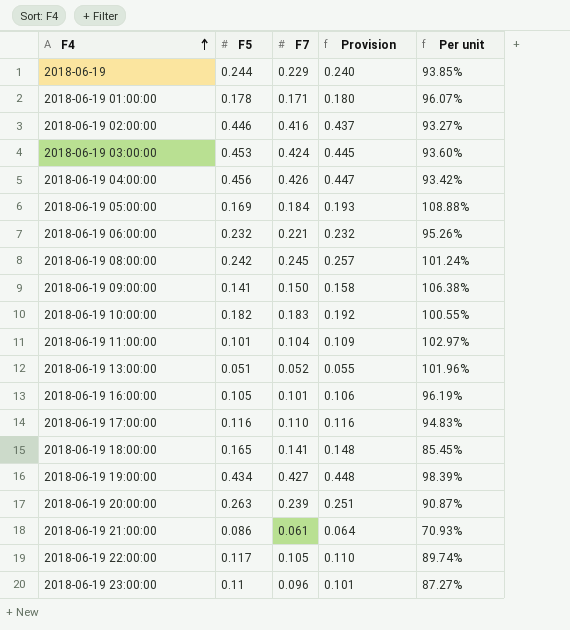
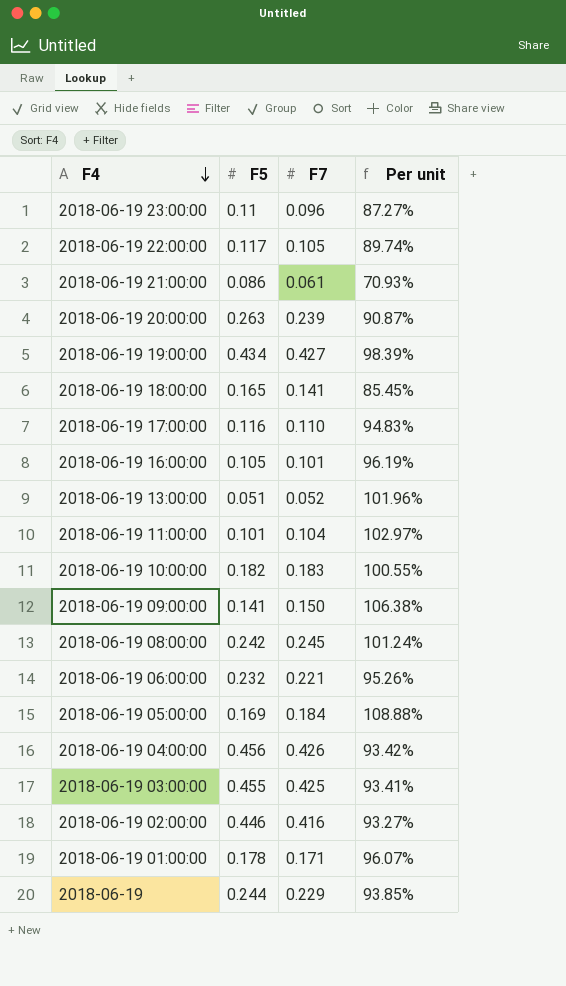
row order: F4 ascending -> F4 descending
column Provision | formula: [F7] * 1.05 -> none
2018-06-19 03:00:00 | F5: 0.453 -> 0.455
2018-06-19 03:00:00 | F7: 0.424 -> 0.425
2018-06-19 03:00:00 | Per unit: 93.60% -> 93.41%

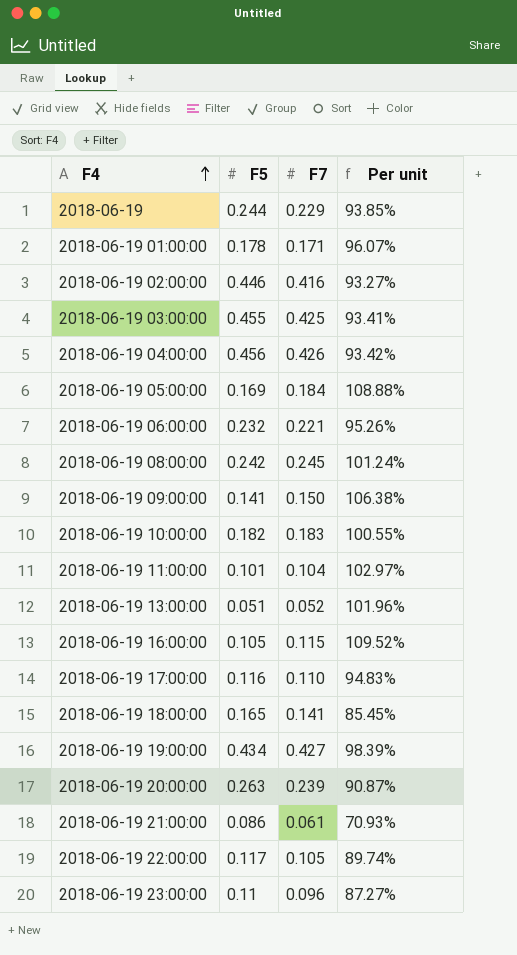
row order: F4 descending -> F4 ascending
2018-06-19 16:00:00 | F7: 0.101 -> 0.115
2018-06-19 16:00:00 | Per unit: 96.19% -> 109.52%

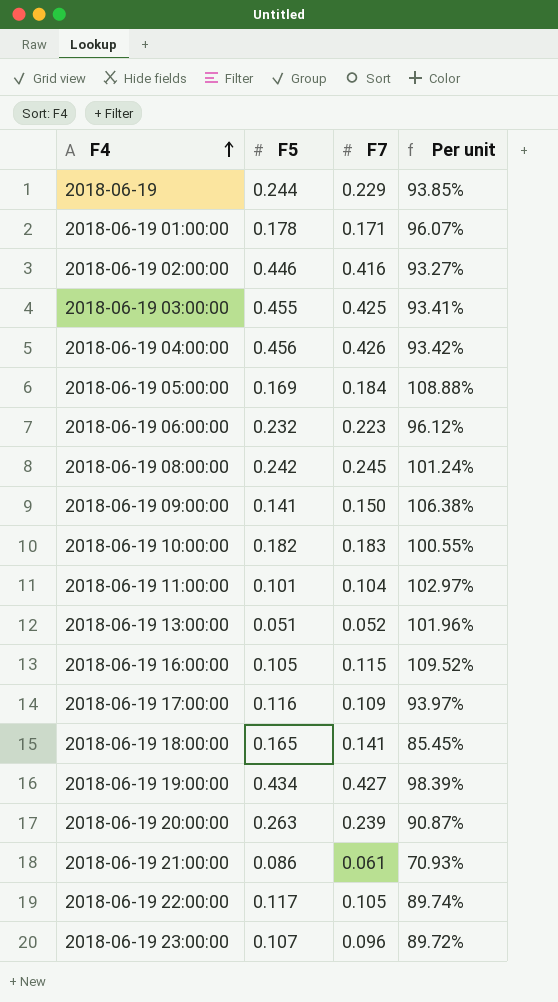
2018-06-19 06:00:00 | F7: 0.221 -> 0.223
2018-06-19 06:00:00 | Per unit: 95.26% -> 96.12%
2018-06-19 17:00:00 | F7: 0.110 -> 0.109
2018-06-19 17:00:00 | Per unit: 94.83% -> 93.97%
2018-06-19 23:00:00 | F5: 0.11 -> 0.107
2018-06-19 23:00:00 | Per unit: 87.27% -> 89.72%

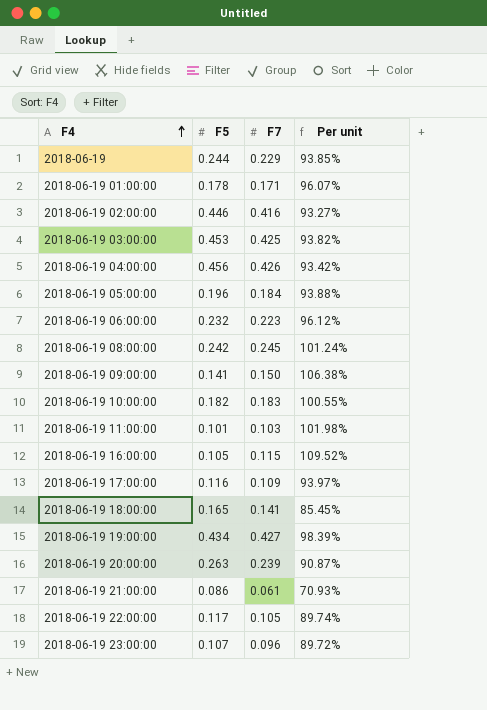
row 2018-06-19 13:00:00: 0.051 | 0.052 | 101.96% -> none
2018-06-19 03:00:00 | F5: 0.455 -> 0.453
2018-06-19 03:00:00 | Per unit: 93.41% -> 93.82%
2018-06-19 05:00:00 | F5: 0.169 -> 0.196
2018-06-19 05:00:00 | Per unit: 108.88% -> 93.88%
2018-06-19 11:00:00 | F7: 0.104 -> 0.103
2018-06-19 11:00:00 | Per unit: 102.97% -> 101.98%

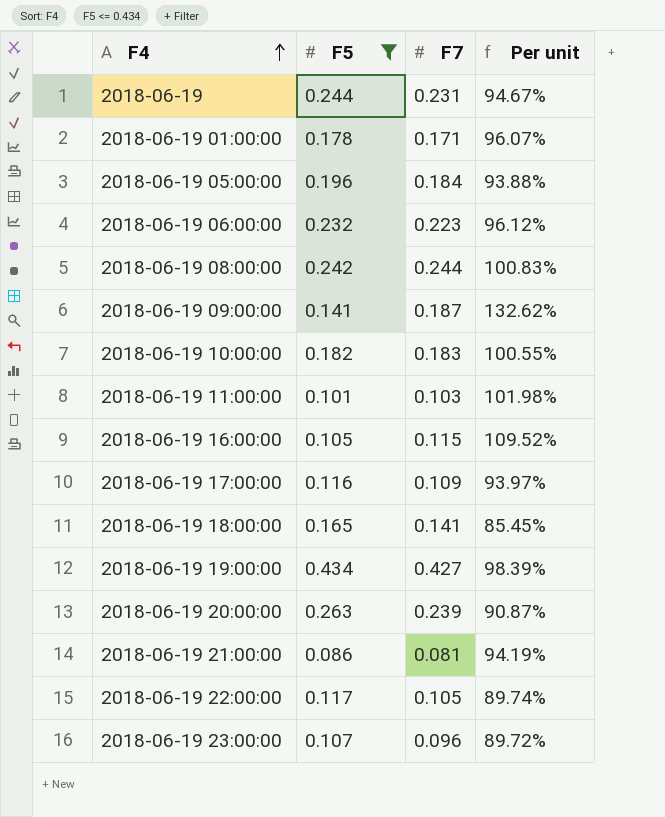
filter: none -> F5 <= 0.434
2018-06-19 | F7: 0.229 -> 0.231
2018-06-19 | Per unit: 93.85% -> 94.67%
2018-06-19 08:00:00 | F7: 0.245 -> 0.244
2018-06-19 08:00:00 | Per unit: 101.24% -> 100.83%
2018-06-19 09:00:00 | F7: 0.150 -> 0.187
2018-06-19 09:00:00 | Per unit: 106.38% -> 132.62%
2018-06-19 21:00:00 | F7: 0.061 -> 0.081
2018-06-19 21:00:00 | Per unit: 70.93% -> 94.19%

